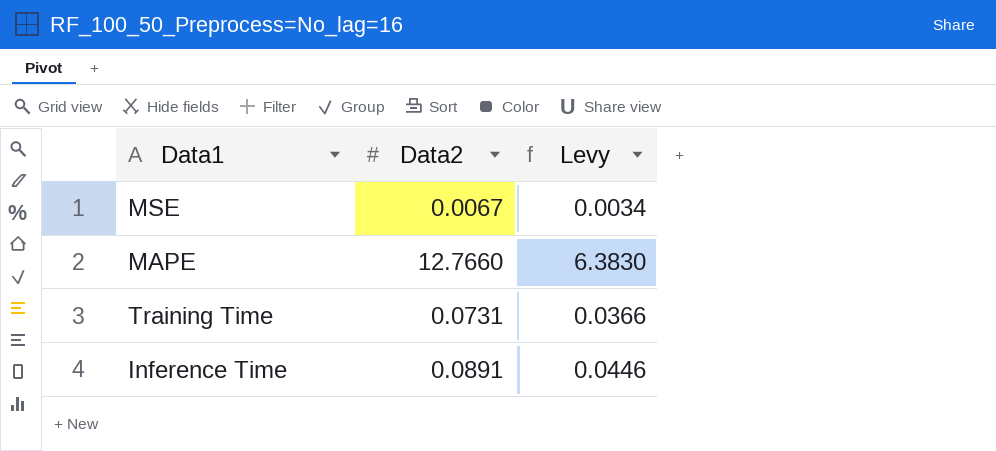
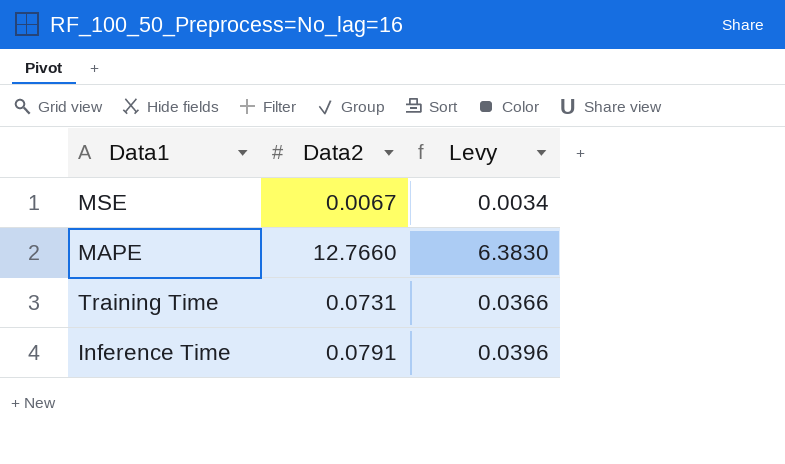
Inference Time | Data2: 0.0891 -> 0.0791
Inference Time | Levy: 0.0446 -> 0.0396

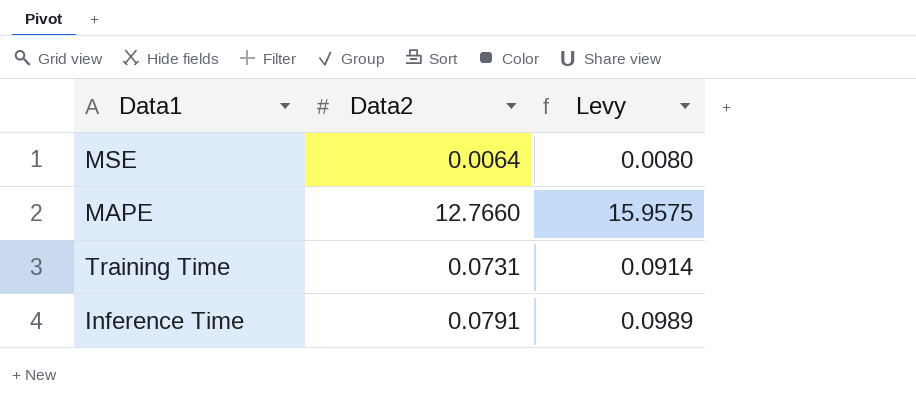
column Levy | formula: [Data2] * 0.5 -> [Data2] * 1.25
MSE | Data2: 0.0067 -> 0.0064

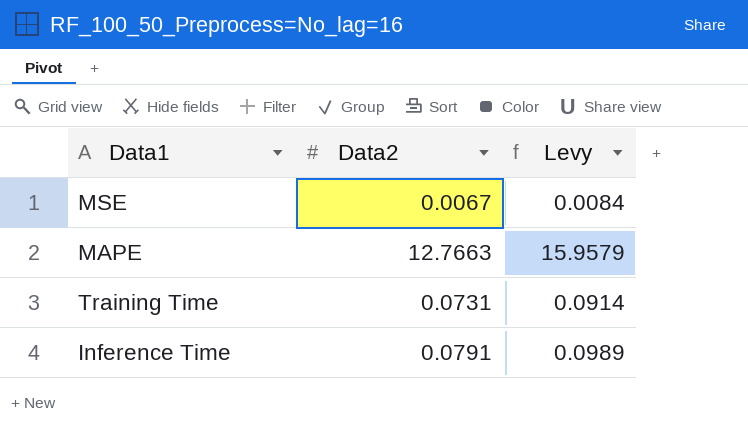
MSE | Data2: 0.0064 -> 0.0067
MSE | Levy: 0.0080 -> 0.0084
MAPE | Data2: 12.7660 -> 12.7663
MAPE | Levy: 15.9575 -> 15.9579

